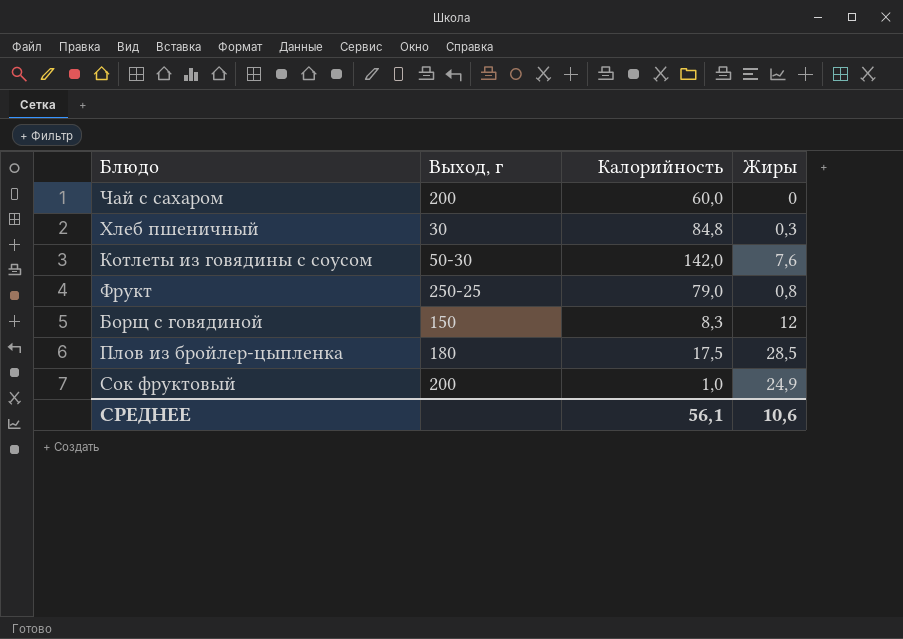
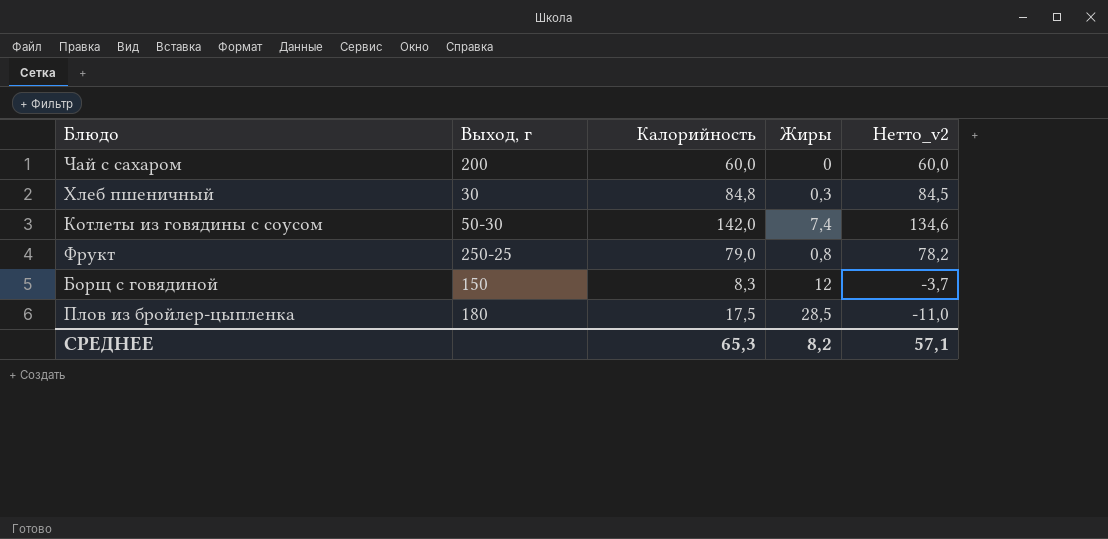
column Нетто_v2 | formula: none -> [Калорийность] - [Жиры]
row Сок фруктовый: 200 | 1,0 | 24,9 -> none
Котлеты из говядины с соусом | Жиры: 7,6 -> 7,4
СРЕДНЕЕ | Калорийность: 56,1 -> 65,3
СРЕДНЕЕ | Жиры: 10,6 -> 8,2

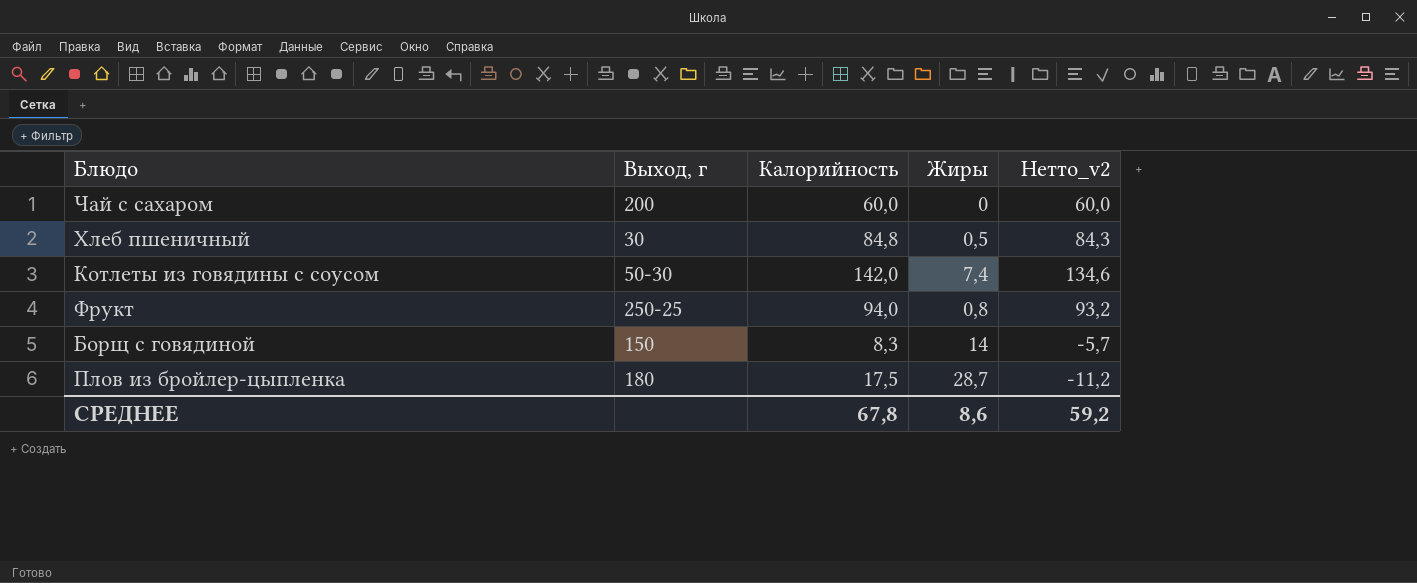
Хлеб пшеничный | Жиры: 0,3 -> 0,5
Хлеб пшеничный | Нетто_v2: 84,5 -> 84,3
Фрукт | Калорийность: 79,0 -> 94,0
Фрукт | Нетто_v2: 78,2 -> 93,2
Борщ с говядиной | Жиры: 12 -> 14
Борщ с говядиной | Нетто_v2: -3,7 -> -5,7
Плов из бройлер-цыпленка | Жиры: 28,5 -> 28,7
Плов из бройлер-цыпленка | Нетто_v2: -11,0 -> -11,2
СРЕДНЕЕ | Калорийность: 65,3 -> 67,8
СРЕДНЕЕ | Жиры: 8,2 -> 8,6
СРЕДНЕЕ | Нетто_v2: 57,1 -> 59,2

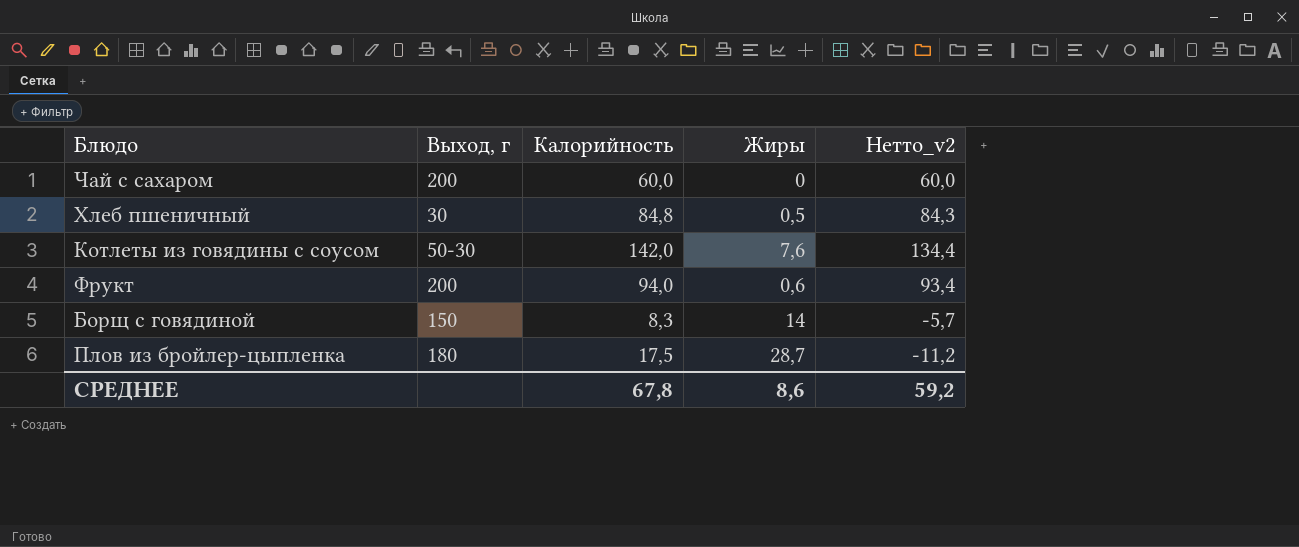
Котлеты из говядины с соусом | Жиры: 7,4 -> 7,6
Котлеты из говядины с соусом | Нетто_v2: 134,6 -> 134,4
Фрукт | Выход, г: 250-25 -> 200
Фрукт | Жиры: 0,8 -> 0,6
Фрукт | Нетто_v2: 93,2 -> 93,4

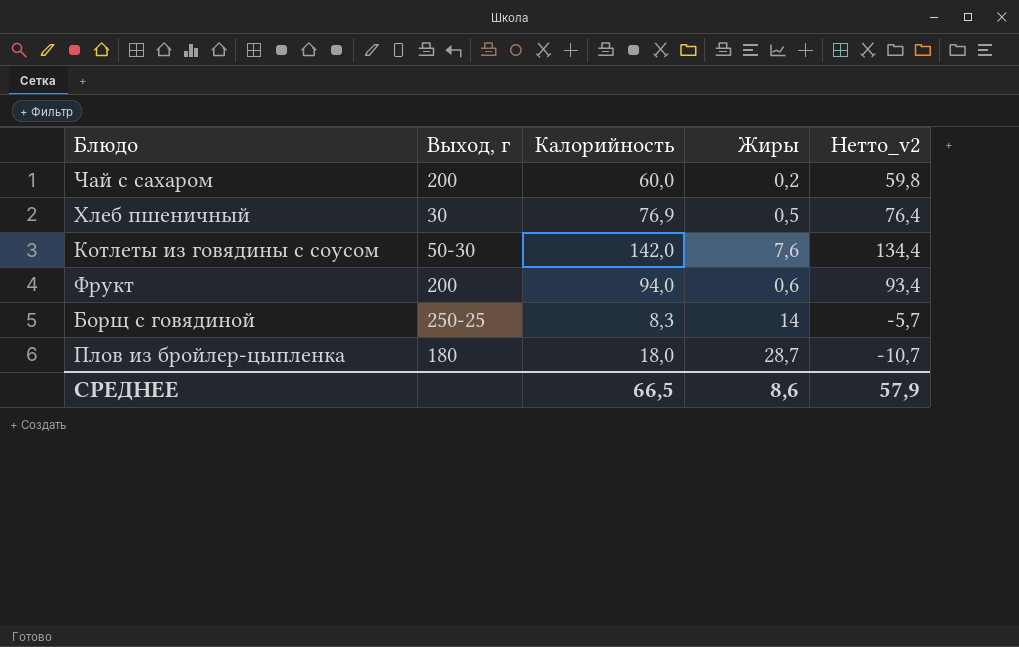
Чай с сахаром | Жиры: 0 -> 0,2
Чай с сахаром | Нетто_v2: 60,0 -> 59,8
Хлеб пшеничный | Калорийность: 84,8 -> 76,9
Хлеб пшеничный | Нетто_v2: 84,3 -> 76,4
Борщ с говядиной | Выход, г: 150 -> 250-25
Плов из бройлер-цыпленка | Калорийность: 17,5 -> 18,0
Плов из бройлер-цыпленка | Нетто_v2: -11,2 -> -10,7
СРЕДНЕЕ | Калорийность: 67,8 -> 66,5
СРЕДНЕЕ | Нетто_v2: 59,2 -> 57,9

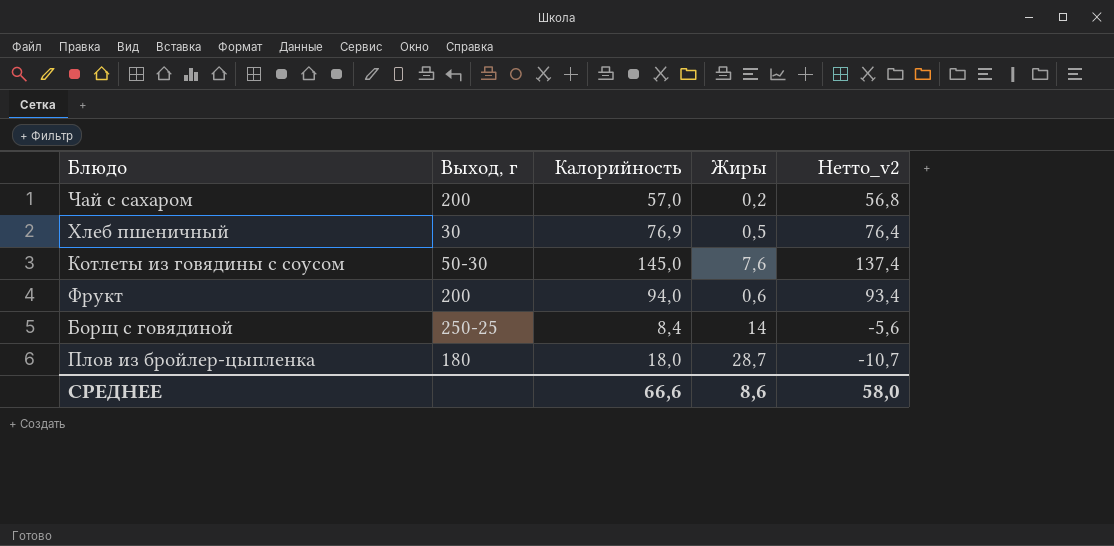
Чай с сахаром | Калорийность: 60,0 -> 57,0
Чай с сахаром | Нетто_v2: 59,8 -> 56,8
Котлеты из говядины с соусом | Калорийность: 142,0 -> 145,0
Котлеты из говядины с соусом | Нетто_v2: 134,4 -> 137,4
Борщ с говядиной | Калорийность: 8,3 -> 8,4
Борщ с говядиной | Нетто_v2: -5,7 -> -5,6
СРЕДНЕЕ | Калорийность: 66,5 -> 66,6
СРЕДНЕЕ | Нетто_v2: 57,9 -> 58,0

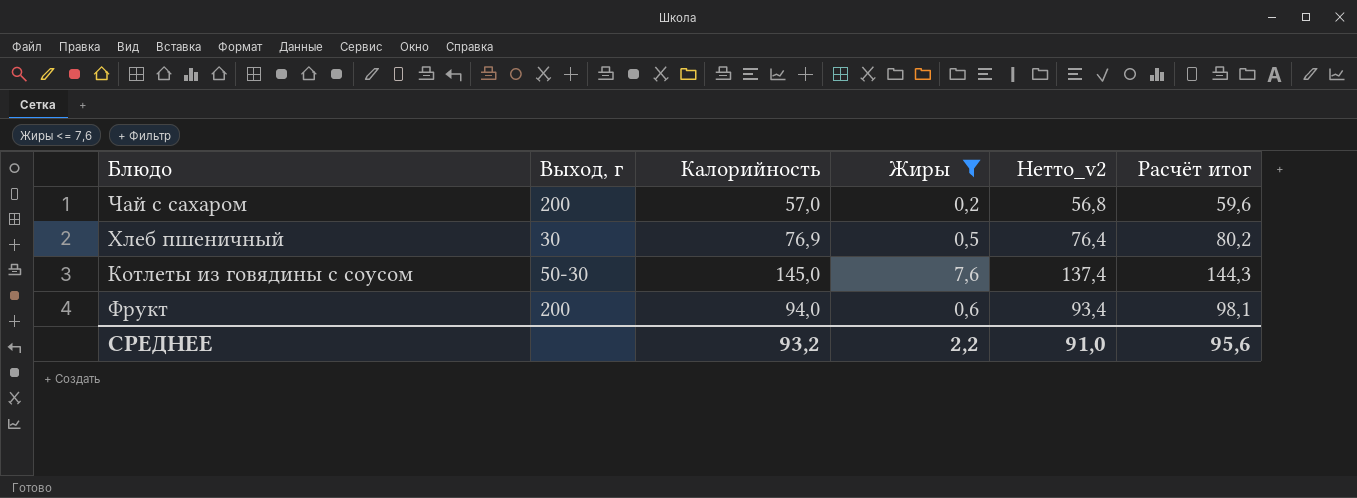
filter: none -> Жиры <= 7,6
column Расчёт итог | formula: none -> [Нетто_v2] * 1,05
СРЕДНЕЕ | Калорийность: 66,6 -> 93,2
СРЕДНЕЕ | Жиры: 8,6 -> 2,2
СРЕДНЕЕ | Нетто_v2: 58,0 -> 91,0

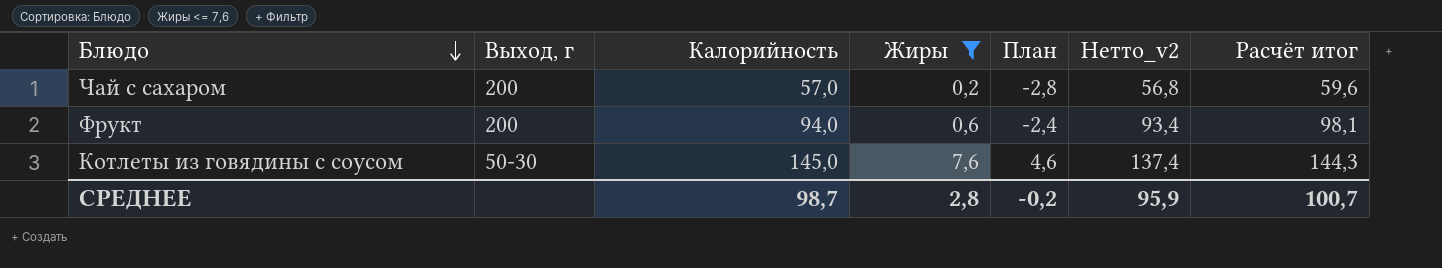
row order: none -> Блюдо descending
column План | formula: none -> [Жиры] - 3
row Хлеб пшеничный: 30 | 76,9 | 0,5 | 76,4 | 80,2 -> none
СРЕДНЕЕ | Калорийность: 93,2 -> 98,7
СРЕДНЕЕ | Жиры: 2,2 -> 2,8
СРЕДНЕЕ | Нетто_v2: 91,0 -> 95,9
СРЕДНЕЕ | Расчёт итог: 95,6 -> 100,7

